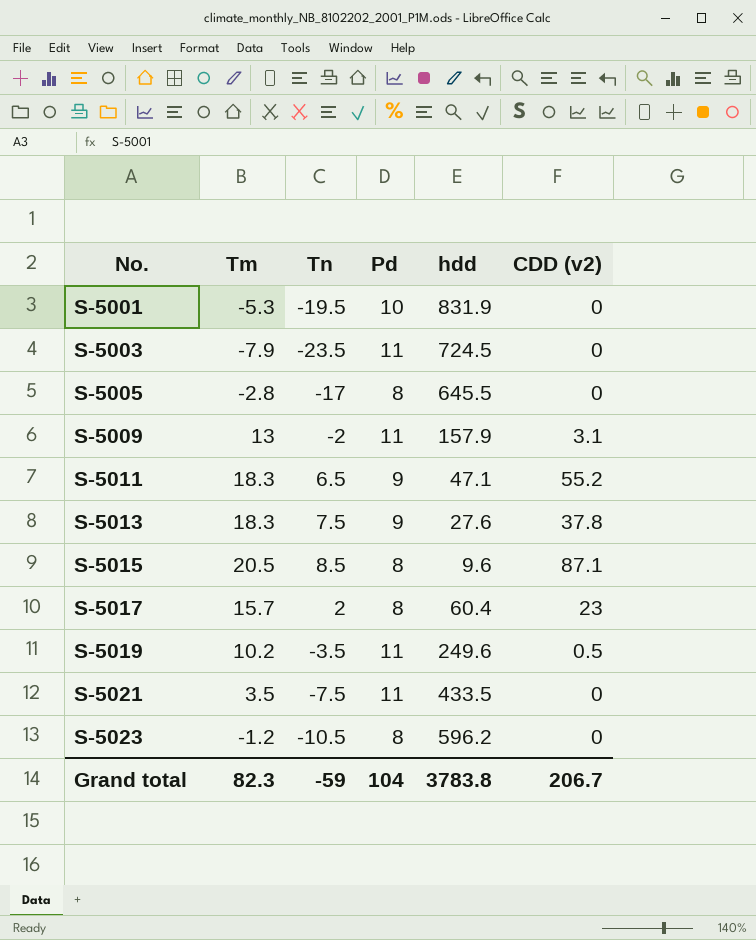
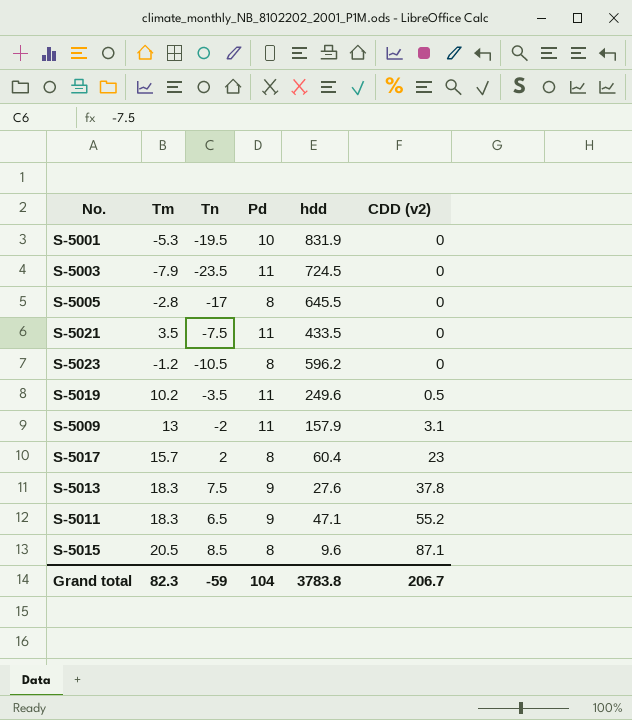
row order: No. ascending -> CDD (v2) ascending

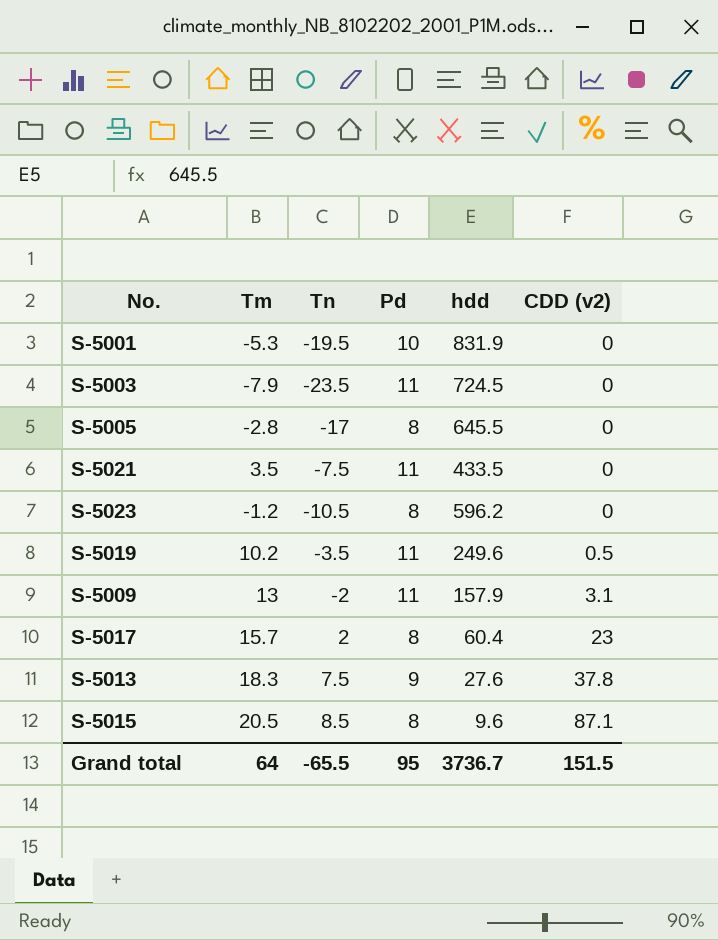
row S-5011: 18.3 | 6.5 | 9 | 47.1 | 55.2 -> none
Grand total | Tm: 82.3 -> 64
Grand total | Tn: -59 -> -65.5
Grand total | Pd: 104 -> 95
Grand total | hdd: 3783.8 -> 3736.7
Grand total | CDD (v2): 206.7 -> 151.5

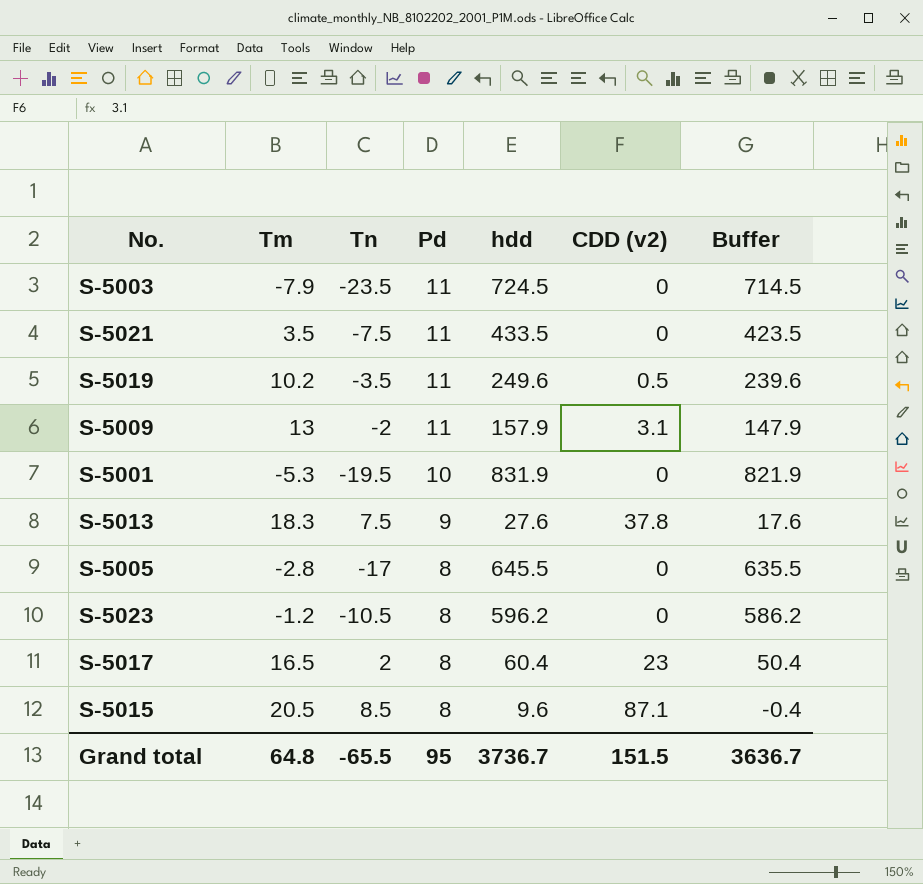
row order: CDD (v2) ascending -> Pd descending
column Buffer | formula: none -> [hdd] - 10
S-5017 | Tm: 15.7 -> 16.5
Grand total | Tm: 64 -> 64.8

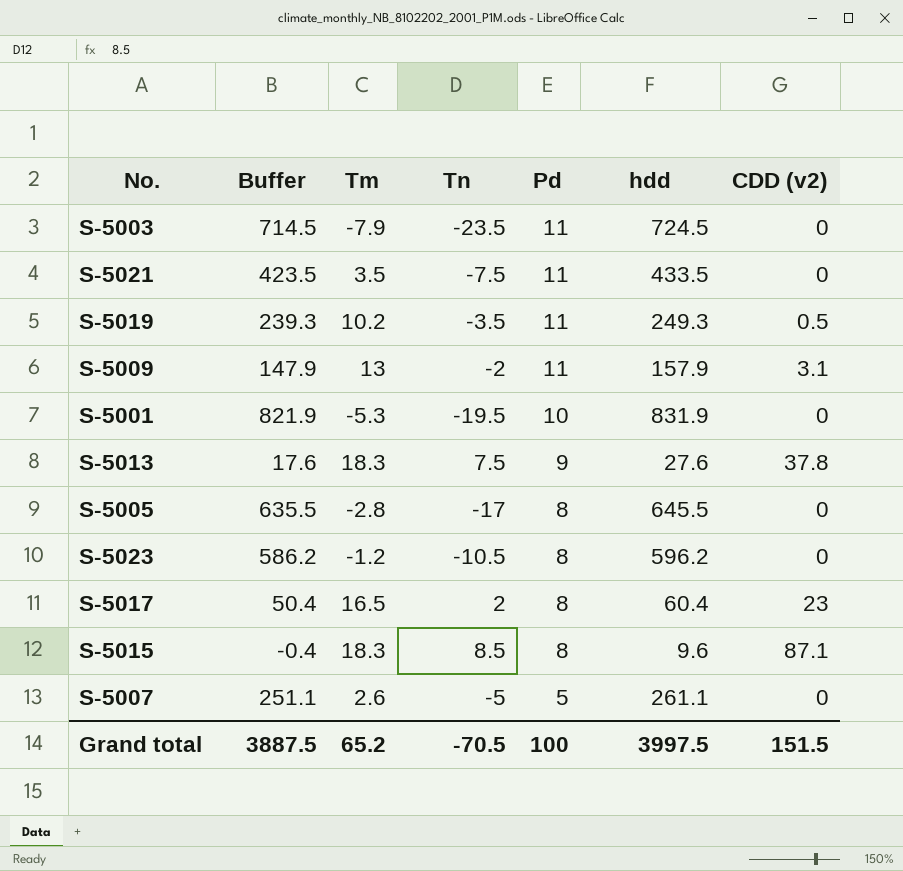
column Buffer | position: 7 -> 2
S-5019 | Buffer: 239.6 -> 239.3
S-5019 | hdd: 249.6 -> 249.3
S-5015 | Tm: 20.5 -> 18.3
row S-5007: none -> 251.1 | 2.6 | -5 | 5 | 261.1 | 0
Grand total | Buffer: 3636.7 -> 3887.5
Grand total | Tm: 64.8 -> 65.2
Grand total | Tn: -65.5 -> -70.5
Grand total | Pd: 95 -> 100
Grand total | hdd: 3736.7 -> 3997.5

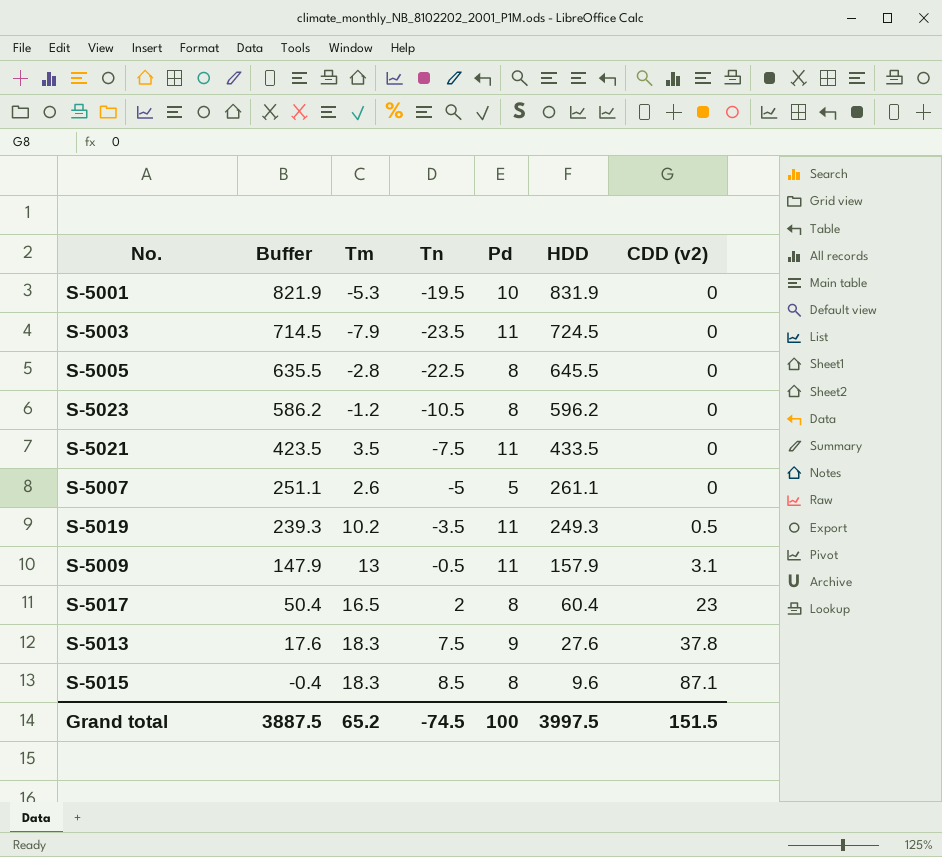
row order: Pd descending -> Buffer descending
column name: hdd -> HDD
S-5005 | Tn: -17 -> -22.5
S-5009 | Tn: -2 -> -0.5
Grand total | Tn: -70.5 -> -74.5

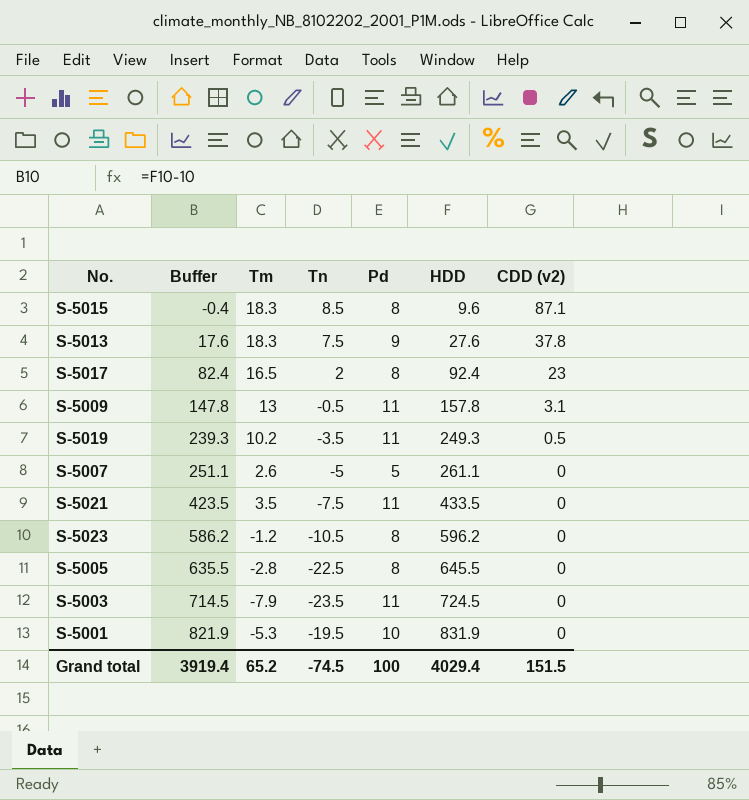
row order: Buffer descending -> Buffer ascending
S-5017 | Buffer: 50.4 -> 82.4
S-5017 | HDD: 60.4 -> 92.4
S-5009 | Buffer: 147.9 -> 147.8
S-5009 | HDD: 157.9 -> 157.8
Grand total | Buffer: 3887.5 -> 3919.4
Grand total | HDD: 3997.5 -> 4029.4

